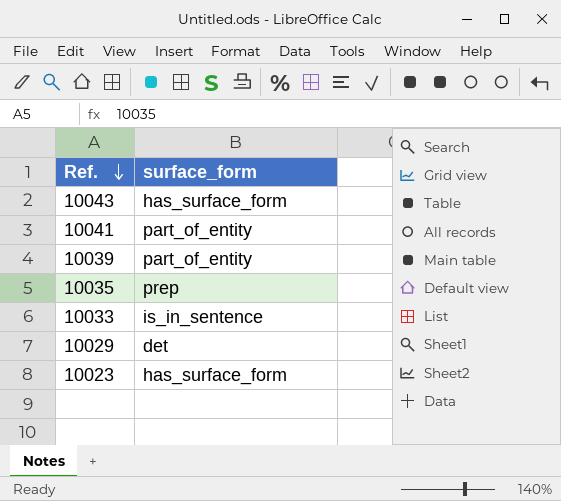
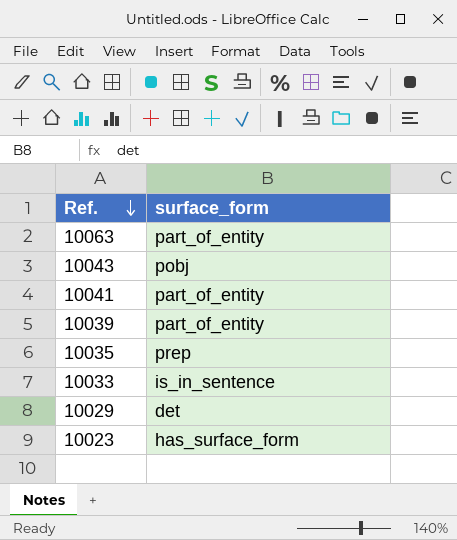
row 10063: none -> part_of_entity
10043 | surface_form: has_surface_form -> pobj

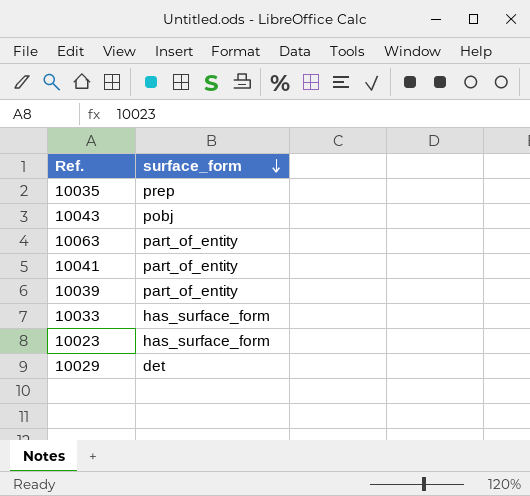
row order: Ref. descending -> surface_form descending
10033 | surface_form: is_in_sentence -> has_surface_form

